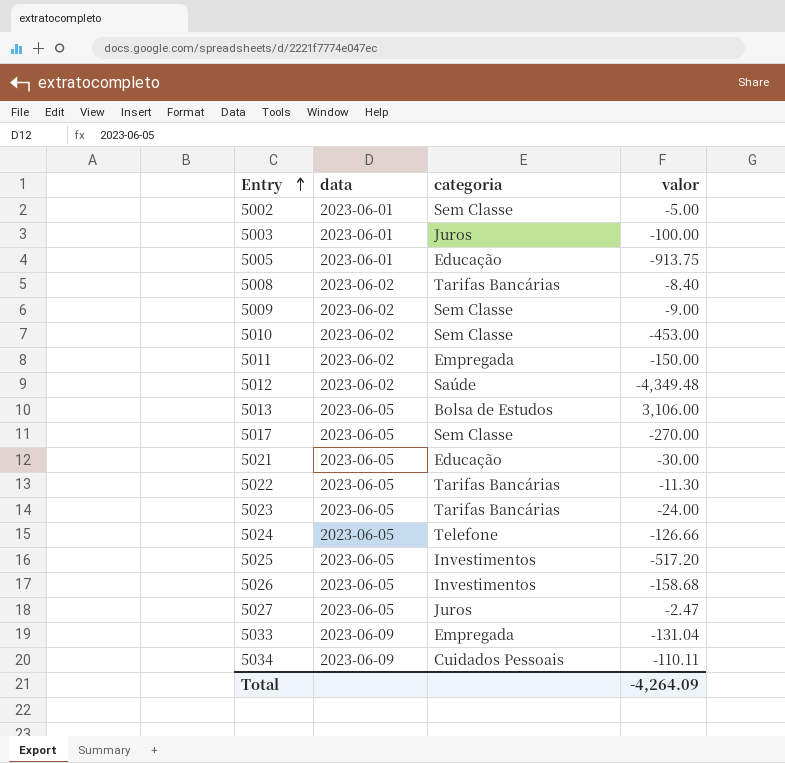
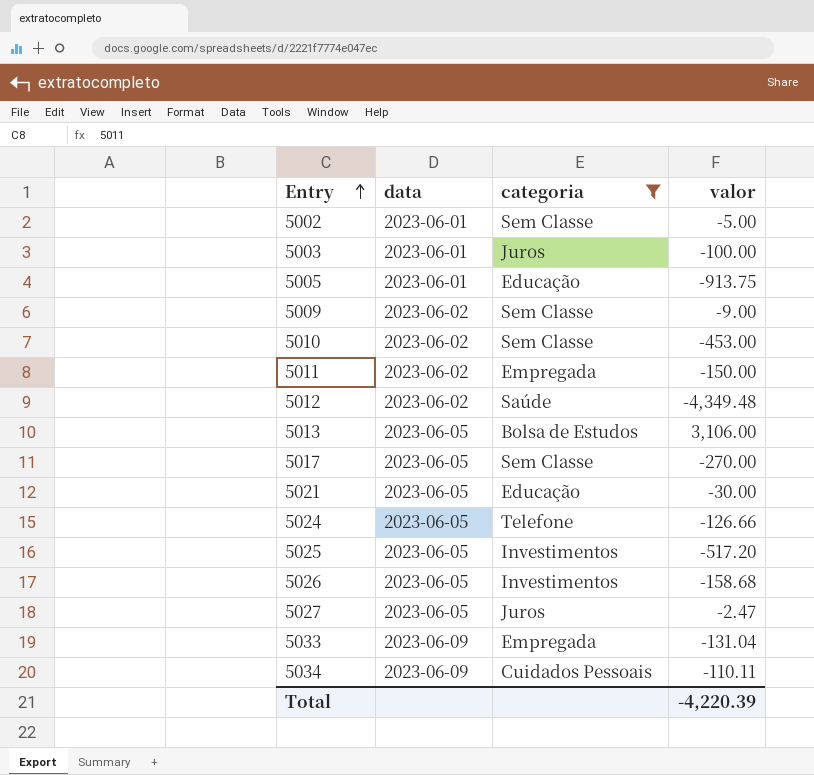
filter: none -> categoria != Tarifas Bancárias
Total | valor: -4,264.09 -> -4,220.39

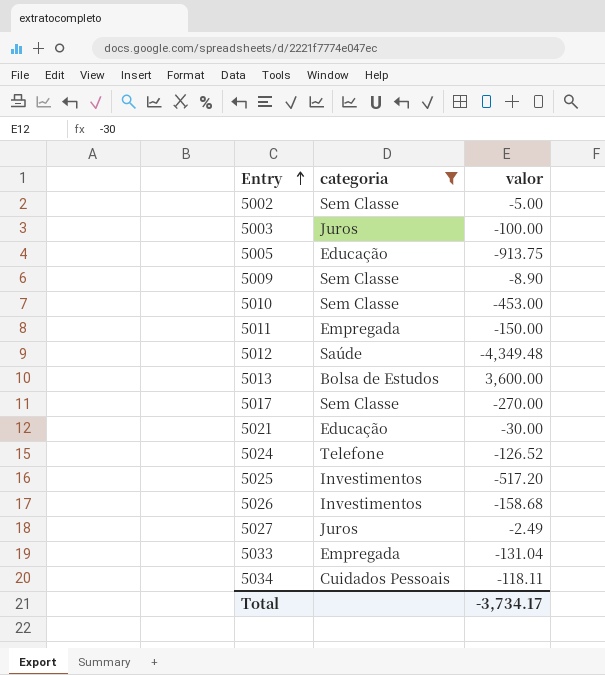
column data | position: 2 -> none
5009 | valor: -9.00 -> -8.90
5013 | valor: 3,106.00 -> 3,600.00
5024 | valor: -126.66 -> -126.52
5027 | valor: -2.47 -> -2.49
5034 | valor: -110.11 -> -118.11
Total | valor: -4,220.39 -> -3,734.17

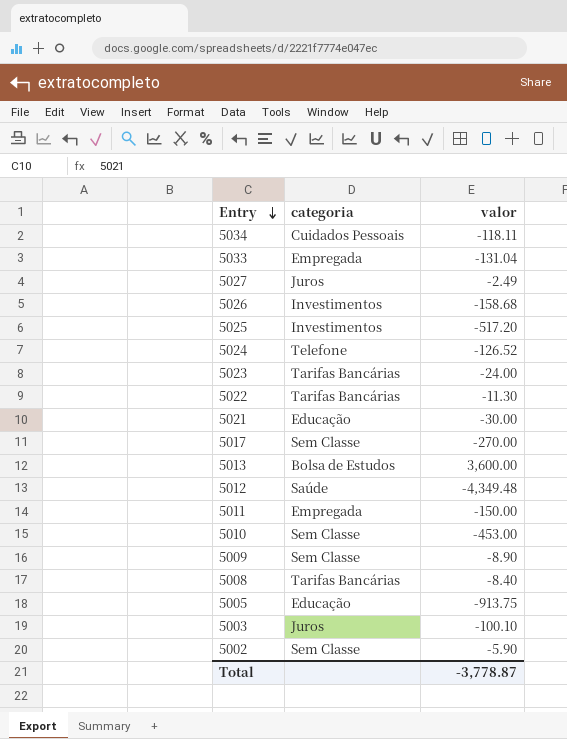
filter: categoria != Tarifas Bancárias -> none
row order: Entry ascending -> Entry descending
5003 | valor: -100.00 -> -100.10
5002 | valor: -5.00 -> -5.90
Total | valor: -3,734.17 -> -3,778.87

